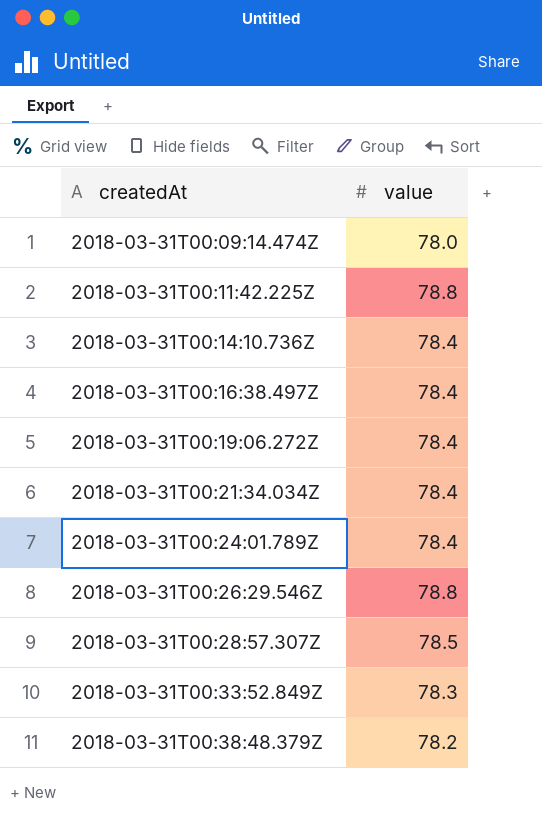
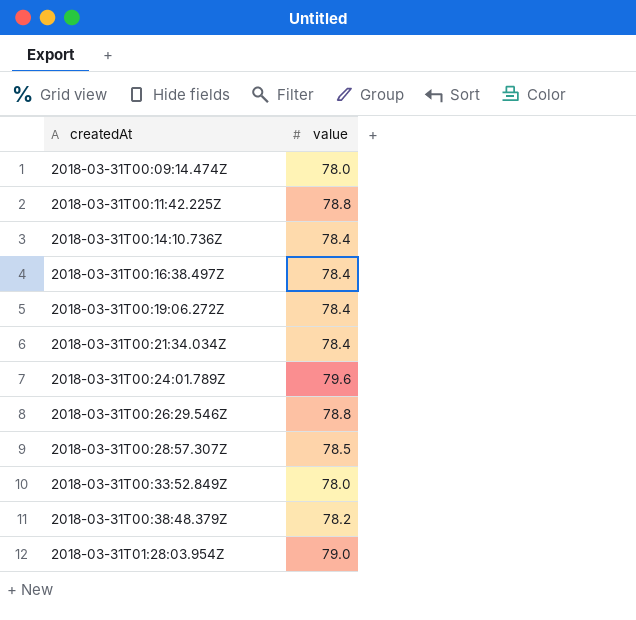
2018-03-31T00:24:01.789Z | value: 78.4 -> 79.6
2018-03-31T00:33:52.849Z | value: 78.3 -> 78.0
row 2018-03-31T01:28:03.954Z: none -> 79.0

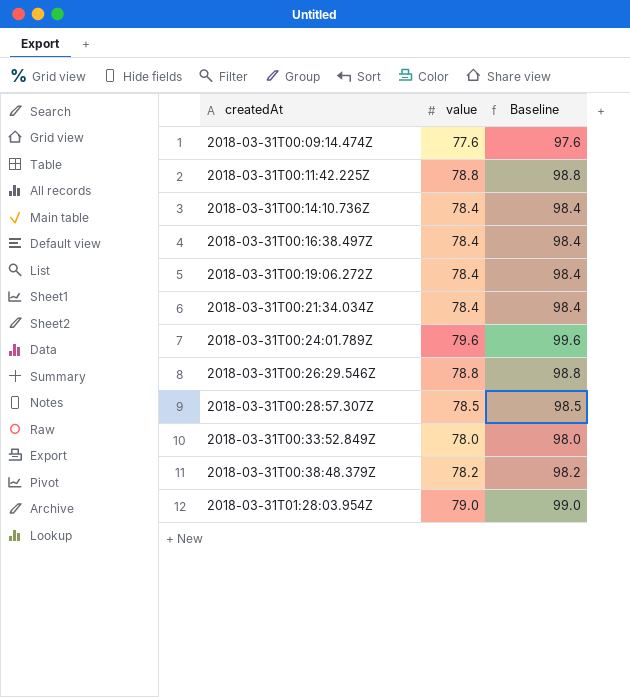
column Baseline | formula: none -> [value] + 20
2018-03-31T00:09:14.474Z | value: 78.0 -> 77.6

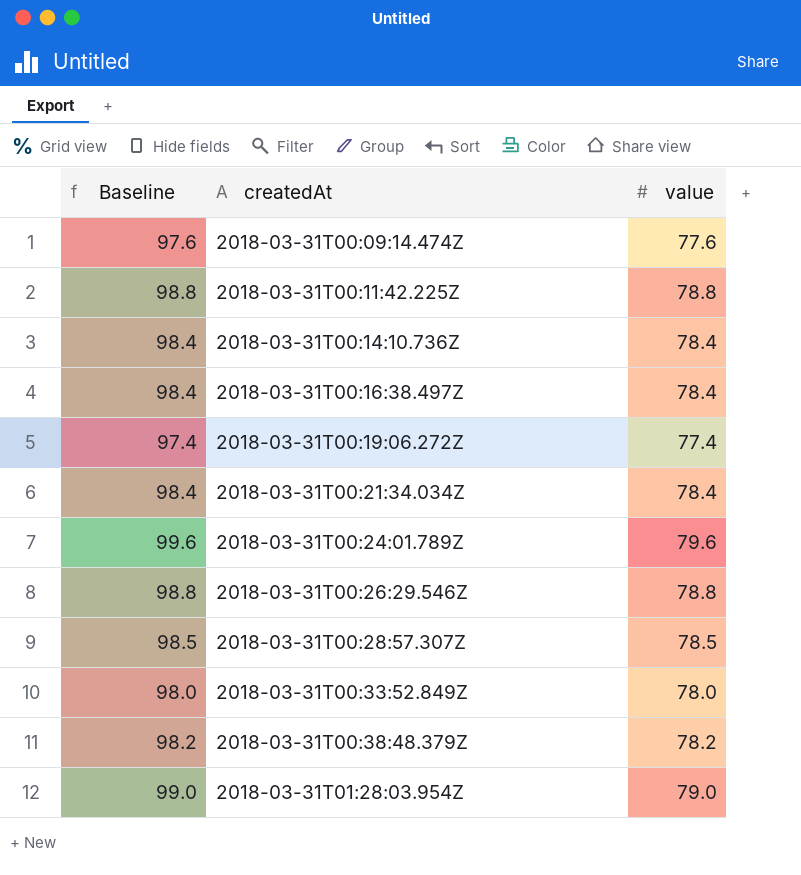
column Baseline | position: 3 -> 1
2018-03-31T00:19:06.272Z | Baseline: 98.4 -> 97.4
2018-03-31T00:19:06.272Z | value: 78.4 -> 77.4

